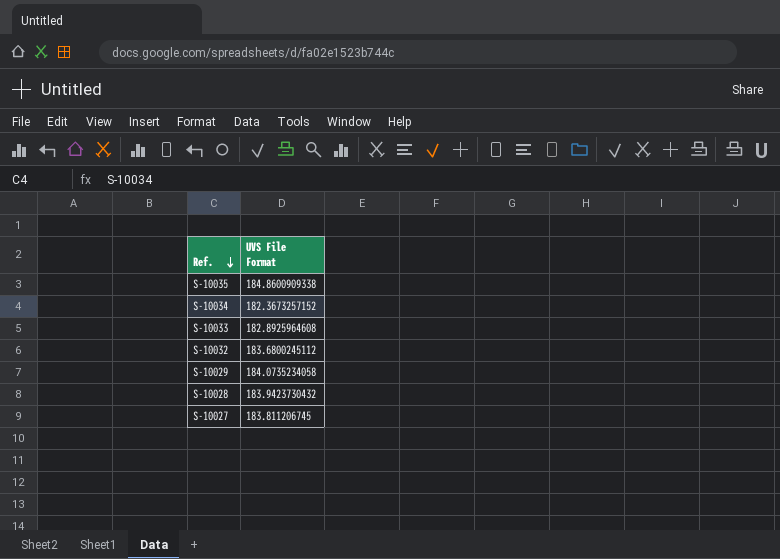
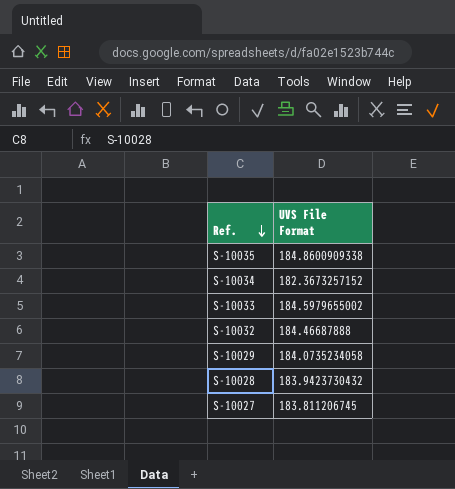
S-10033 | UVS File Format: 182.8925964608 -> 184.5979655002
S-10032 | UVS File Format: 183.6800245112 -> 184.46687888

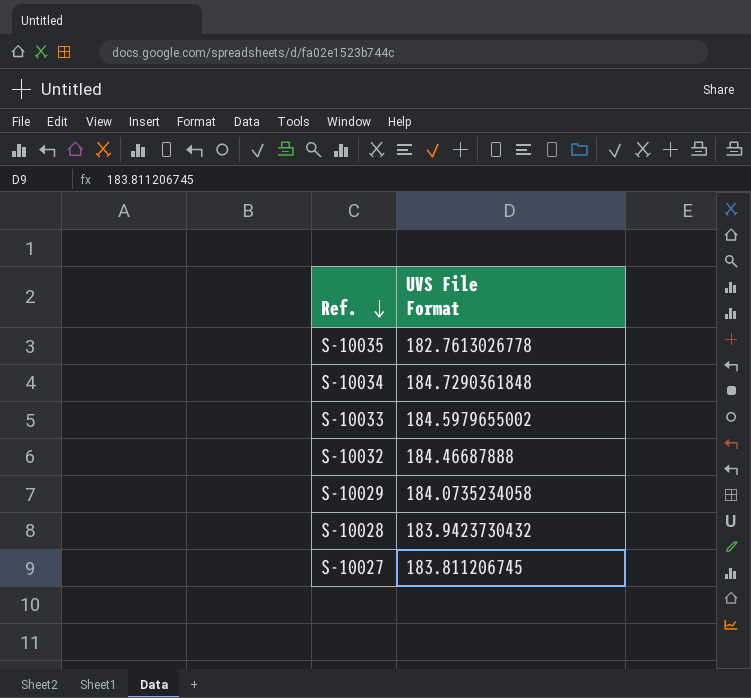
S-10035 | UVS File Format: 184.8600909338 -> 182.7613026778
S-10034 | UVS File Format: 182.3673257152 -> 184.7290361848

